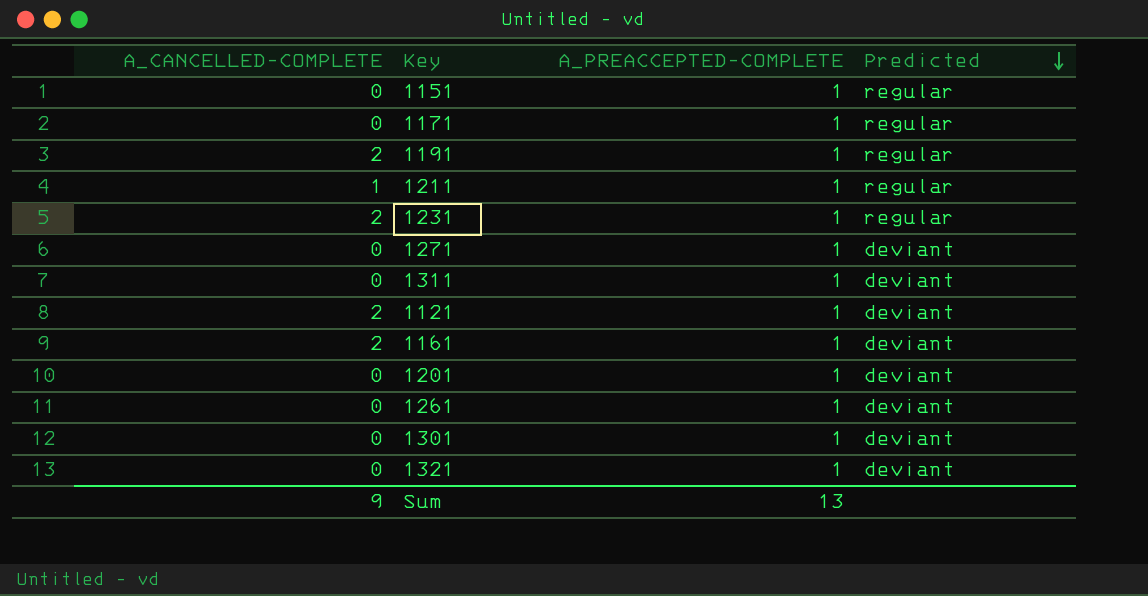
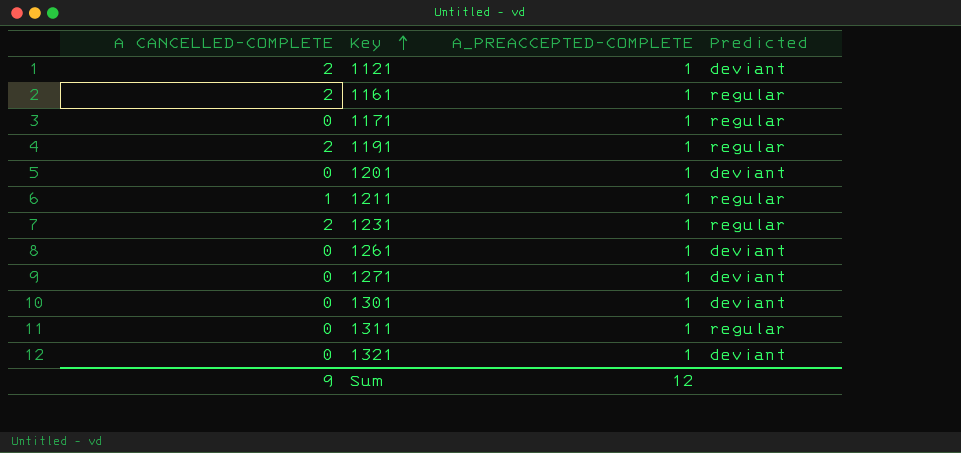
row order: Predicted descending -> Key ascending
column name: A_CANCELLED-COMPLETE -> A CANCELLED-COMPLETE
row 1151: 0 | 1 | regular -> none
1161 | Predicted: deviant -> regular
1311 | Predicted: deviant -> regular
Sum | A_PREACCEPTED-COMPLETE: 13 -> 12

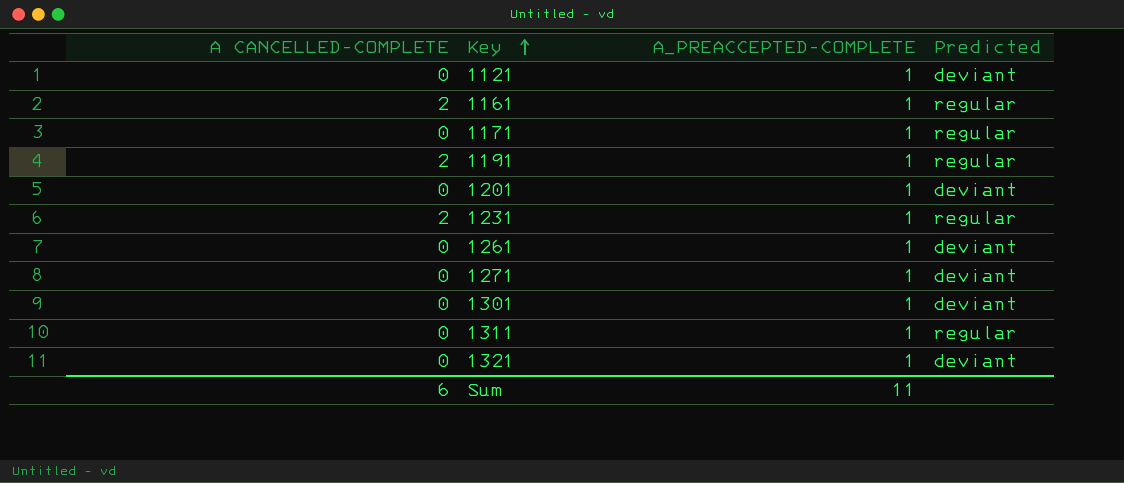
row 1211: 1 | 1 | regular -> none
1121 | A CANCELLED-COMPLETE: 2 -> 0
Sum | A CANCELLED-COMPLETE: 9 -> 6
Sum | A_PREACCEPTED-COMPLETE: 12 -> 11

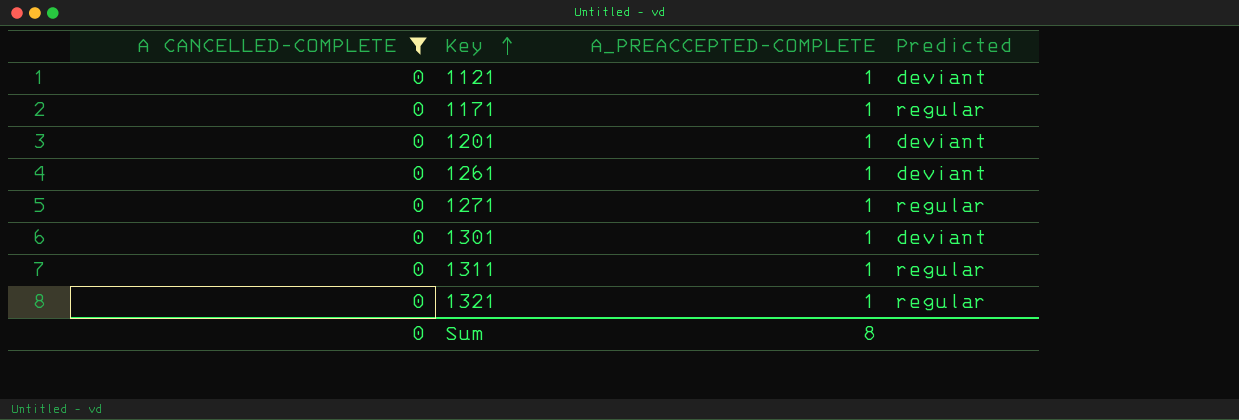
filter: none -> A CANCELLED-COMPLETE = 0
1271 | Predicted: deviant -> regular
1321 | Predicted: deviant -> regular
Sum | A CANCELLED-COMPLETE: 6 -> 0
Sum | A_PREACCEPTED-COMPLETE: 11 -> 8

